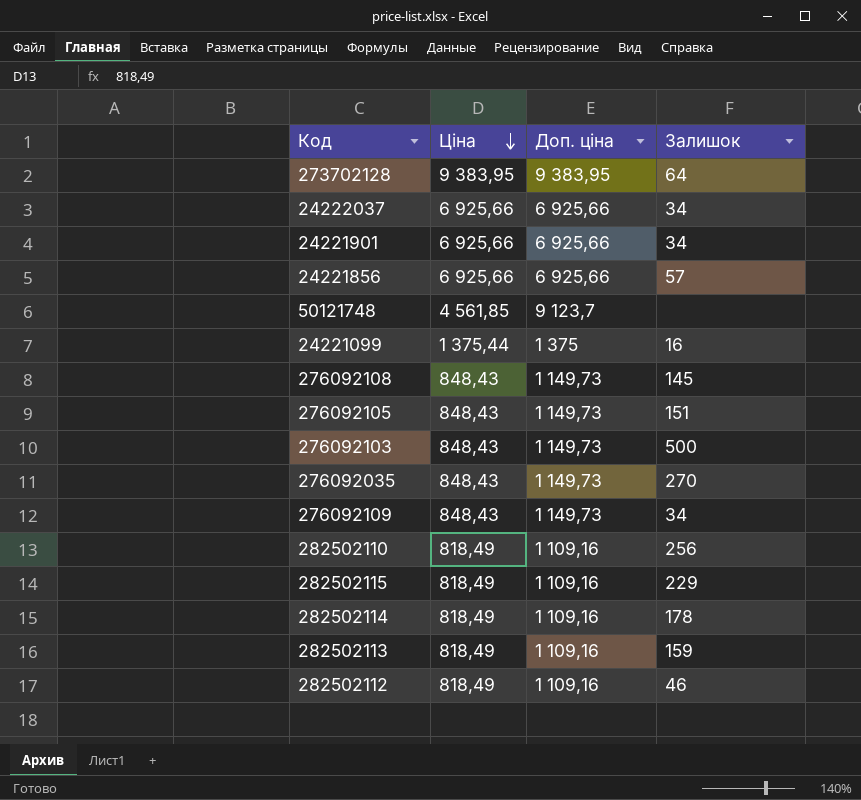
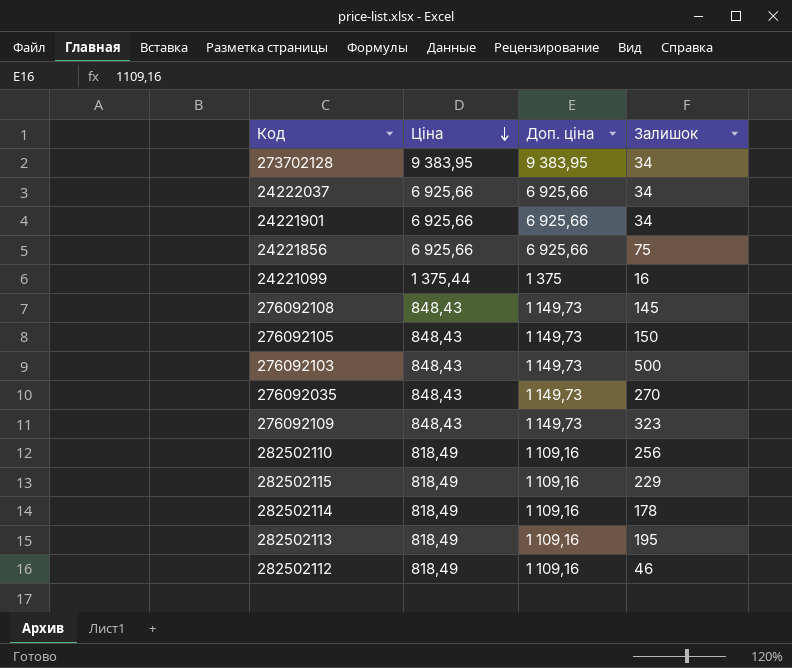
row 50121748: 4 561,85 | 9 123,7 | none -> none
273702128 | Залишок: 64 -> 34
24221856 | Залишок: 57 -> 75
276092105 | Залишок: 151 -> 150
276092109 | Залишок: 34 -> 323
282502113 | Залишок: 159 -> 195

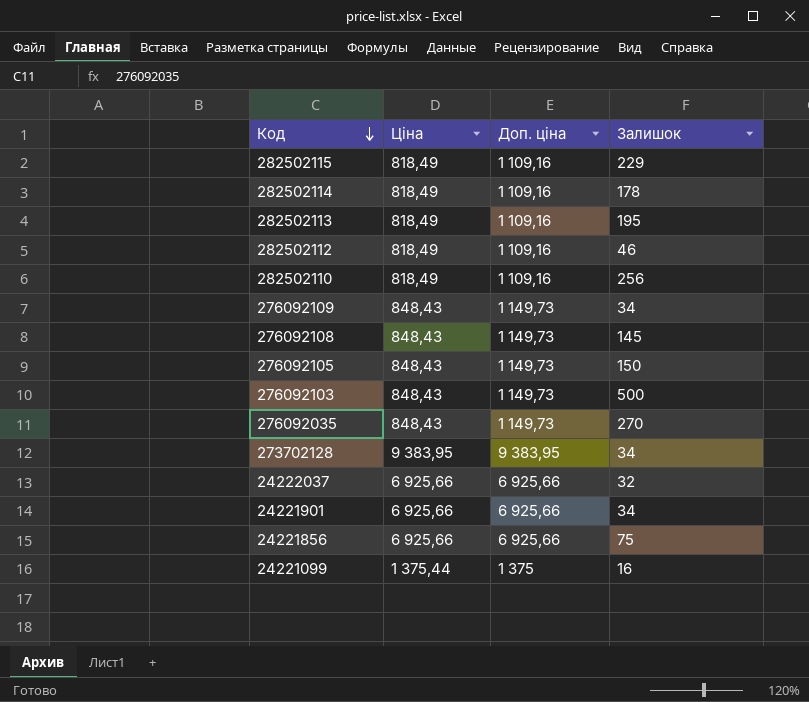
row order: Ціна descending -> Код descending
276092109 | Залишок: 323 -> 34
24222037 | Залишок: 34 -> 32

